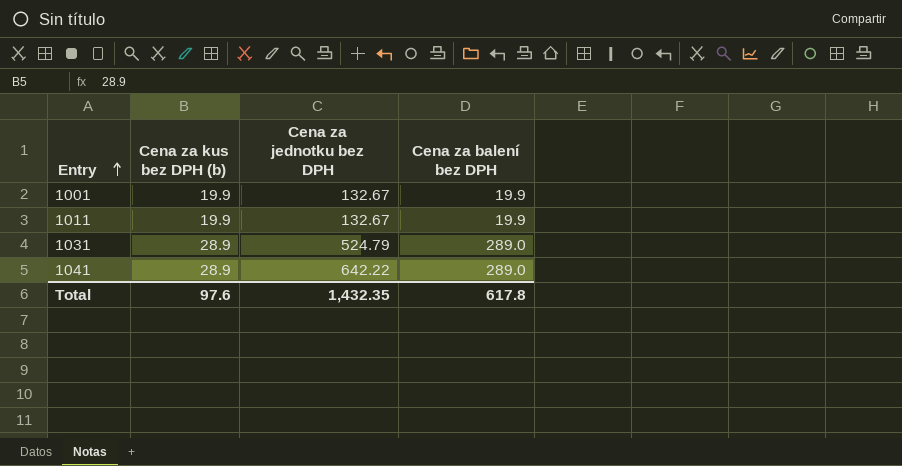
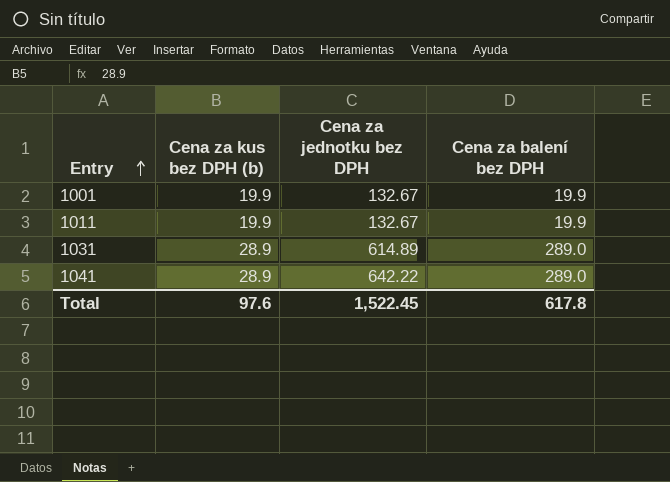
1031 | Cena za jednotku bez DPH: 524.79 -> 614.89
Total | Cena za jednotku bez DPH: 1,432.35 -> 1,522.45

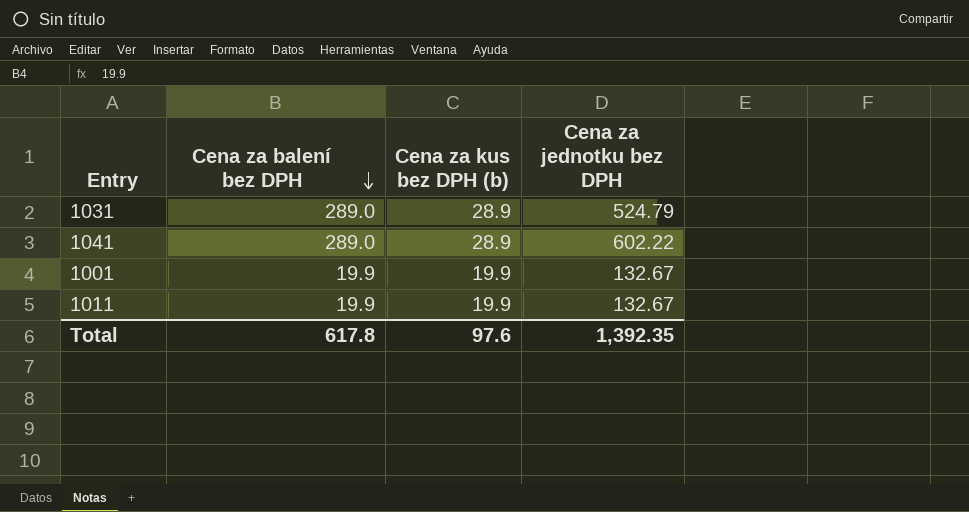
row order: Entry ascending -> Cena za balení bez DPH descending
column Cena za balení bez DPH | position: 4 -> 2
1031 | Cena za jednotku bez DPH: 614.89 -> 524.79
1041 | Cena za jednotku bez DPH: 642.22 -> 602.22
Total | Cena za jednotku bez DPH: 1,522.45 -> 1,392.35

